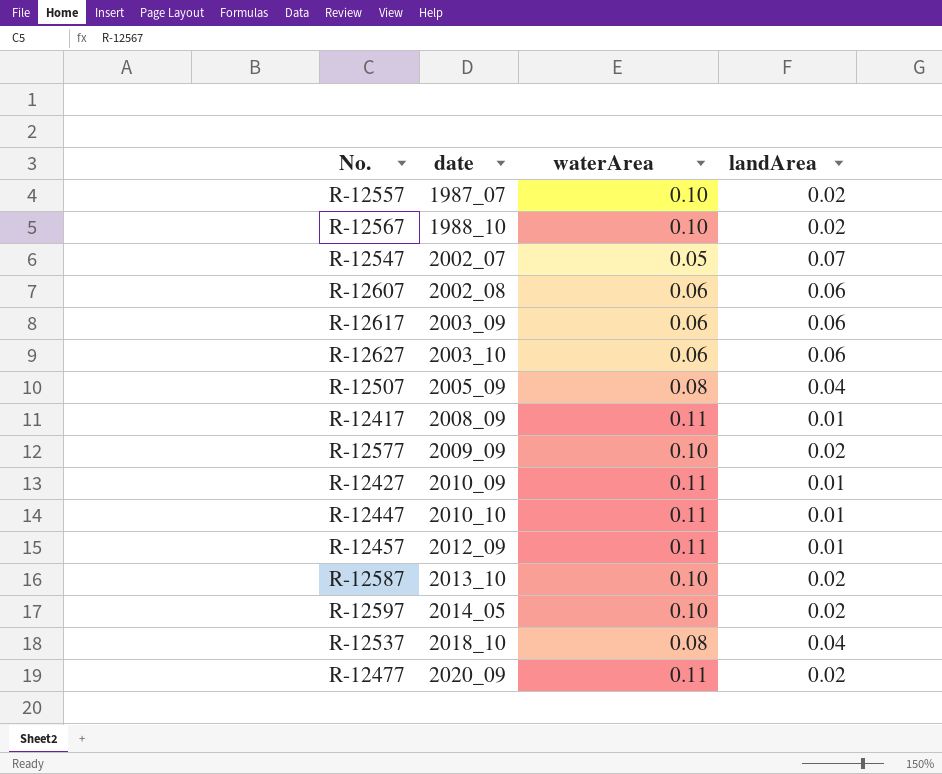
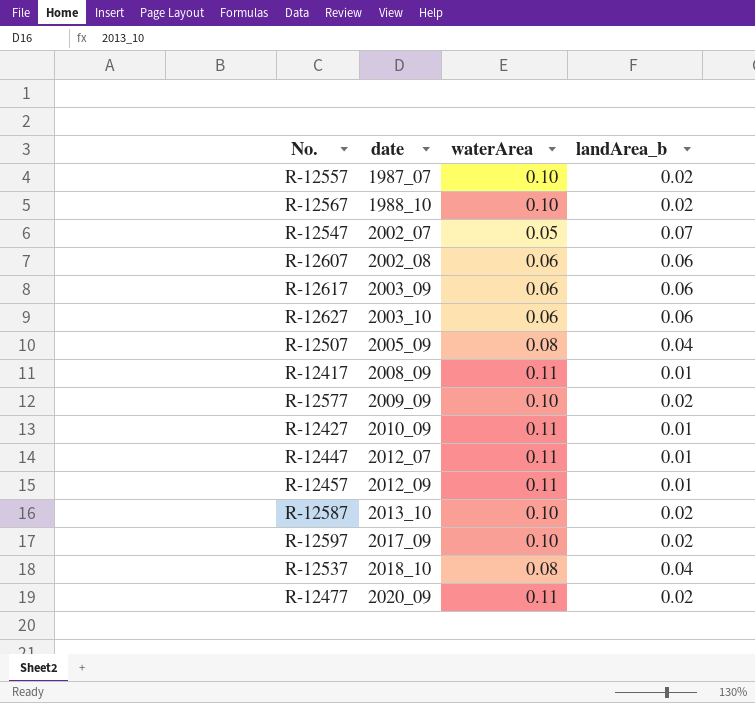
column name: landArea -> landArea_b
R-12447 | date: 2010_10 -> 2012_07
R-12597 | date: 2014_05 -> 2017_09

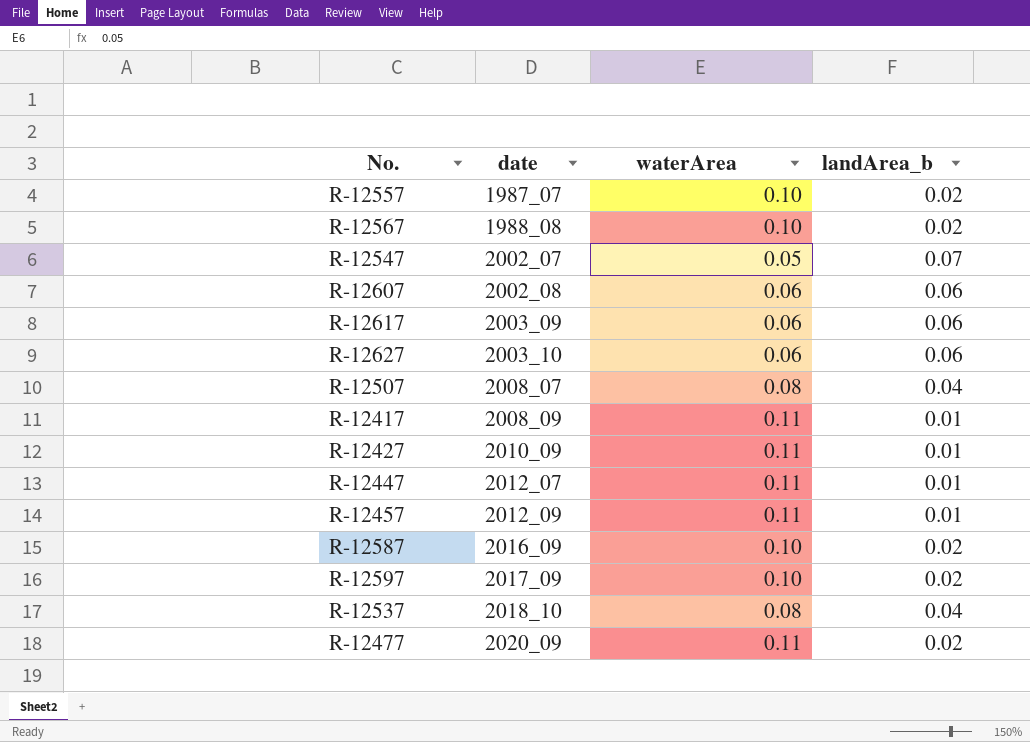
row R-12577: 2009_09 | 0.10 | 0.02 -> none
R-12567 | date: 1988_10 -> 1988_08
R-12507 | date: 2005_09 -> 2008_07
R-12587 | date: 2013_10 -> 2016_09

